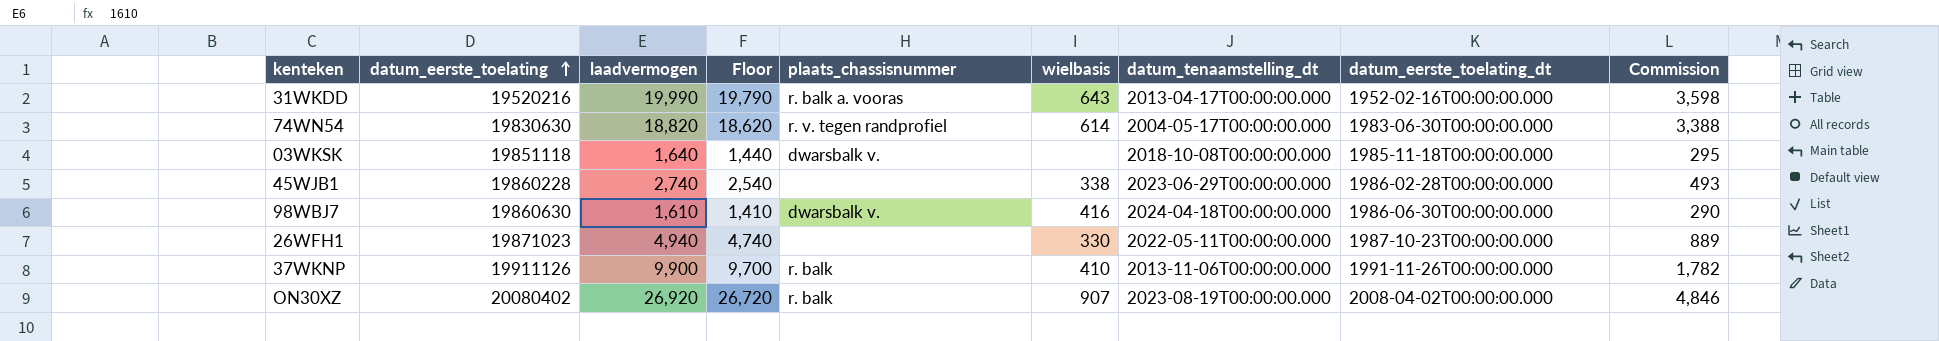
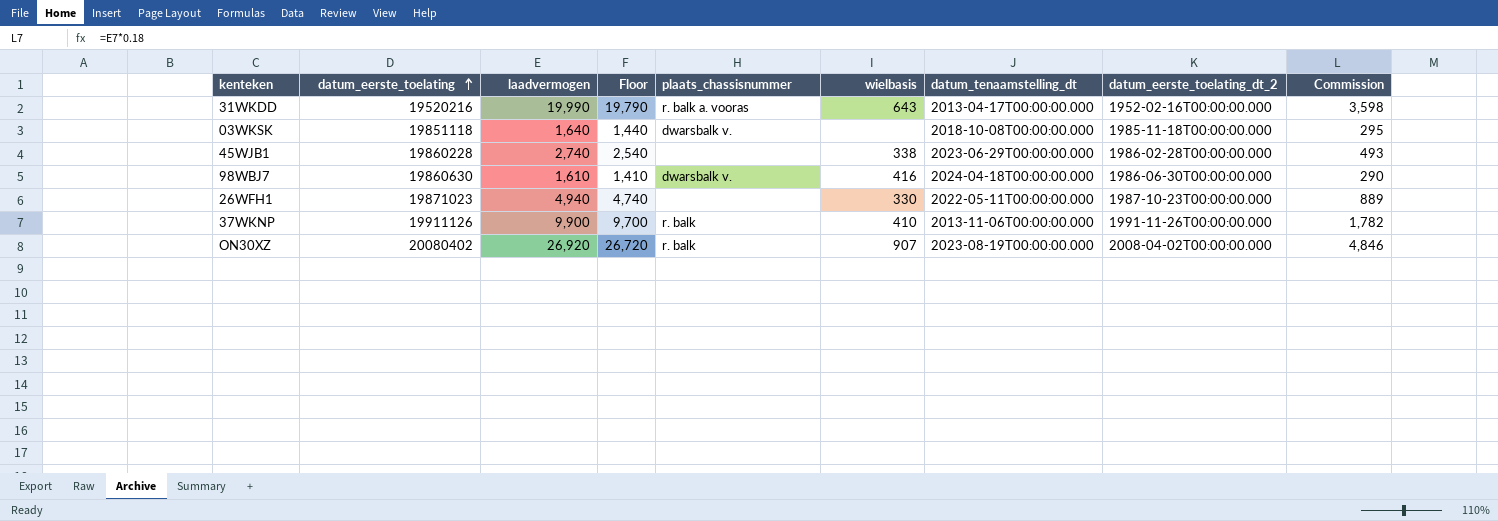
column name: datum_eerste_toelating_dt -> datum_eerste_toelating_dt_2
row 74WN54: 19830630 | 18,820 | 18,620 | r. v. tegen randprofiel | 614 | 2004-05-17T00:00:00.000 | 1983-06-30T00:00:00.000 | 3,388 -> none

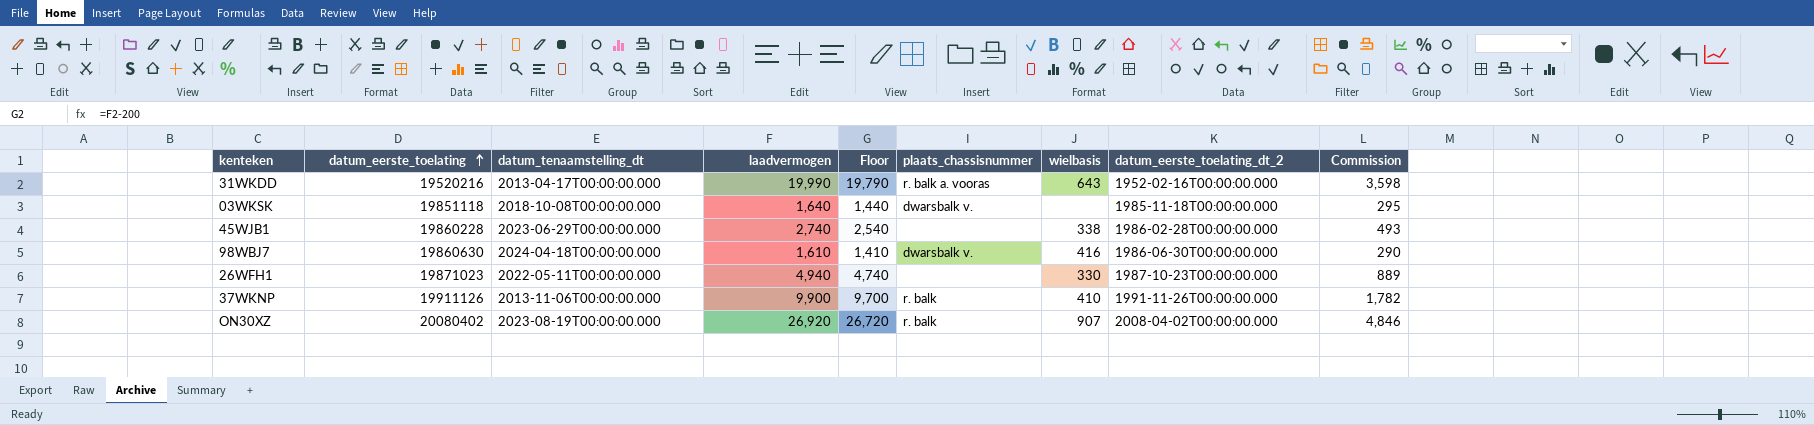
column datum_tenaamstelling_dt | position: 7 -> 3

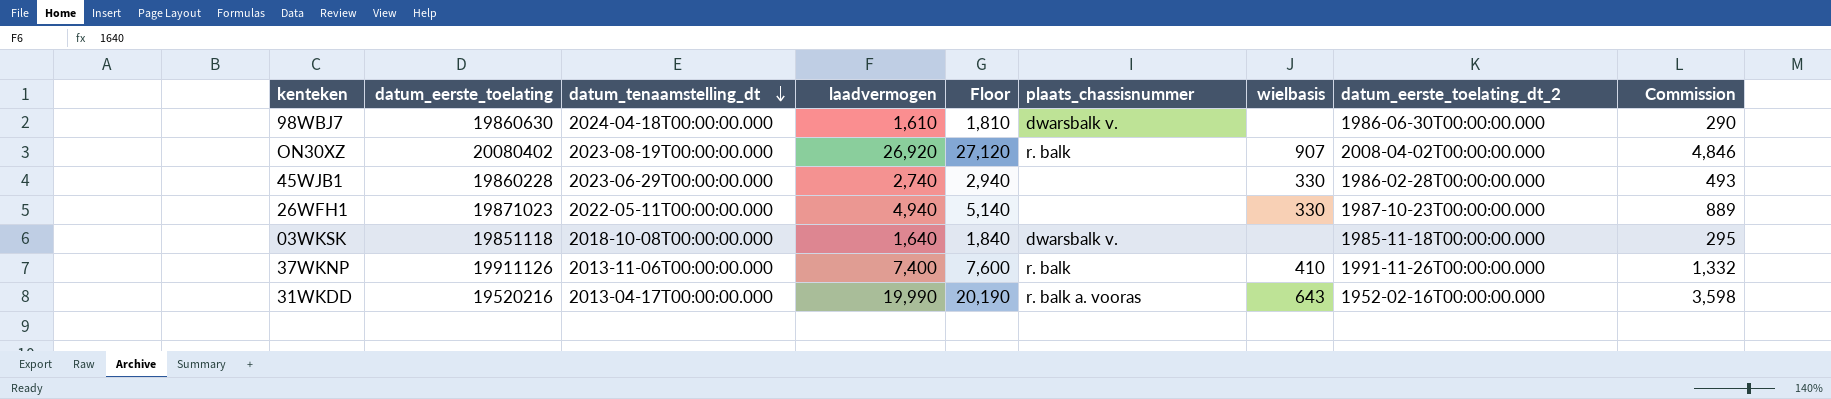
row order: datum_eerste_toelating ascending -> datum_tenaamstelling_dt descending
column Floor | formula: [laadvermogen] - 200 -> [laadvermogen] + 200
98WBJ7 | wielbasis: 416 -> none
45WJB1 | wielbasis: 338 -> 330
37WKNP | laadvermogen: 9,900 -> 7,400
37WKNP | Commission: 1,782 -> 1,332

